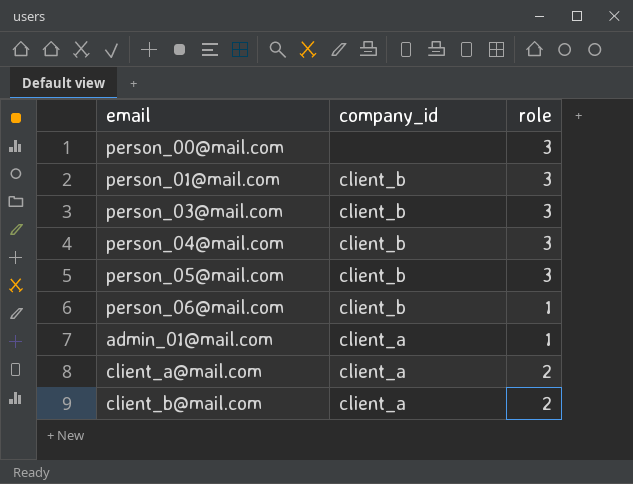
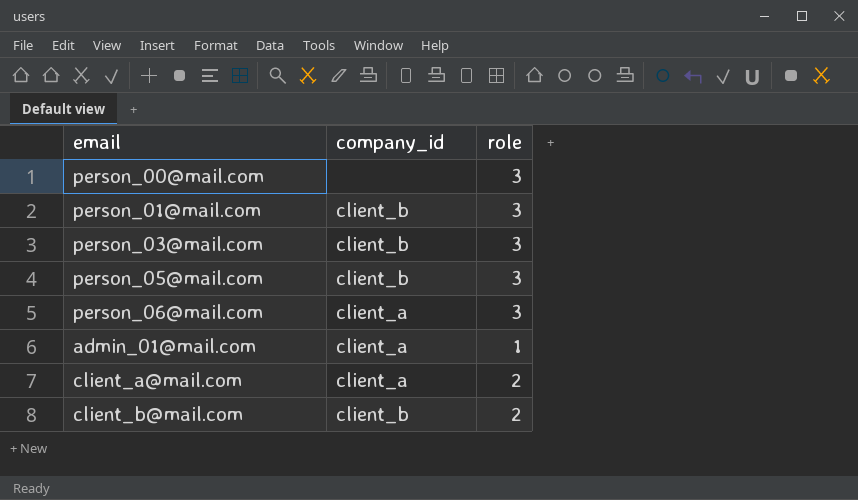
row person_04@mail.com: client_b | 3 -> none
person_06@mail.com | company_id: client_b -> client_a
person_06@mail.com | role: 1 -> 3
client_b@mail.com | company_id: client_a -> client_b

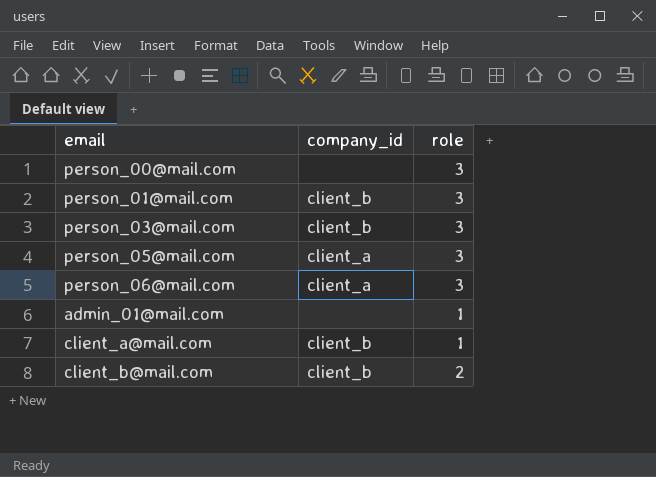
person_05@mail.com | company_id: client_b -> client_a
admin_01@mail.com | company_id: client_a -> none
client_a@mail.com | company_id: client_a -> client_b
client_a@mail.com | role: 2 -> 1

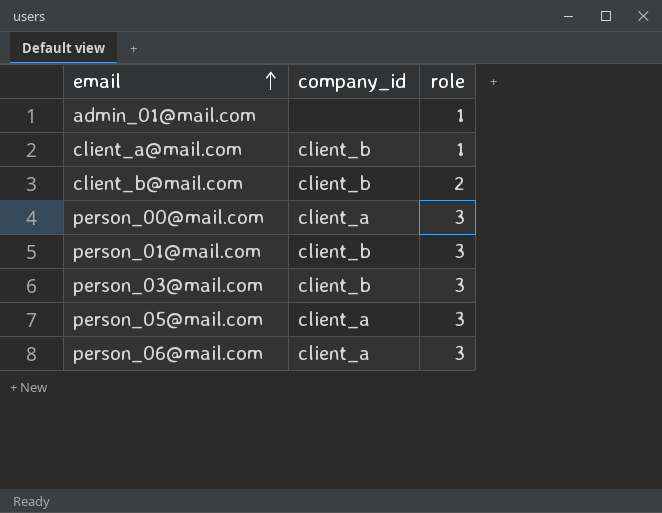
row order: none -> email ascending
person_00@mail.com | company_id: none -> client_a

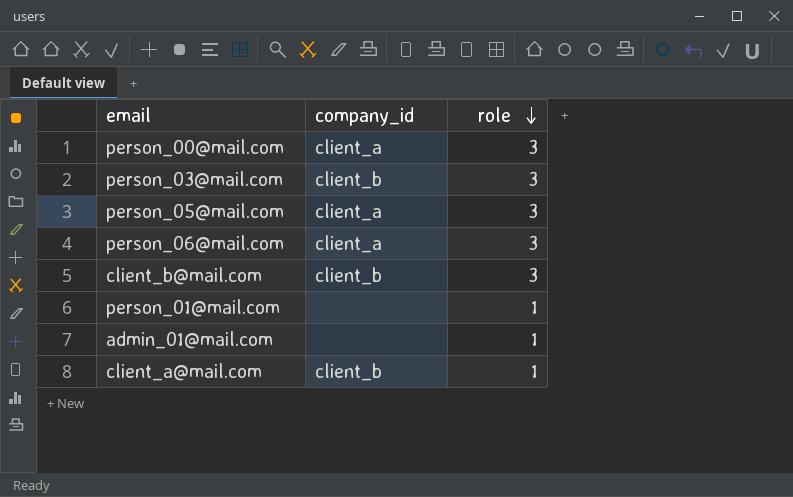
row order: email ascending -> role descending
client_b@mail.com | role: 2 -> 3
person_01@mail.com | company_id: client_b -> none
person_01@mail.com | role: 3 -> 1

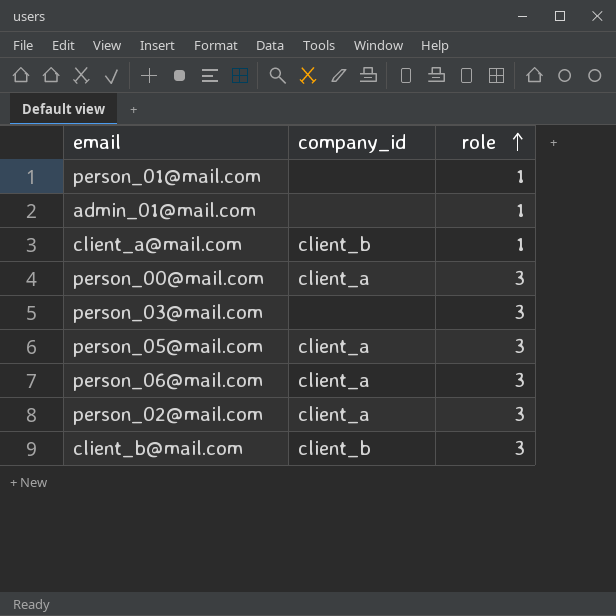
row order: role descending -> role ascending
person_03@mail.com | company_id: client_b -> none
row person_02@mail.com: none -> client_a | 3

